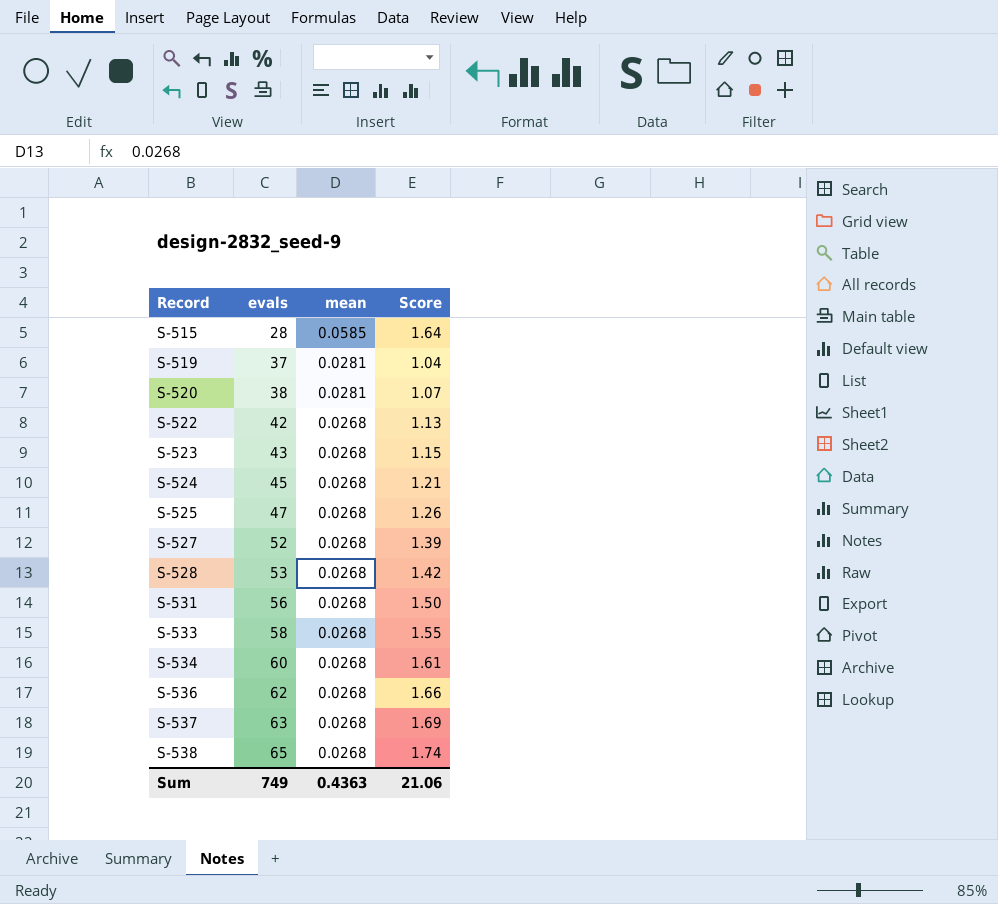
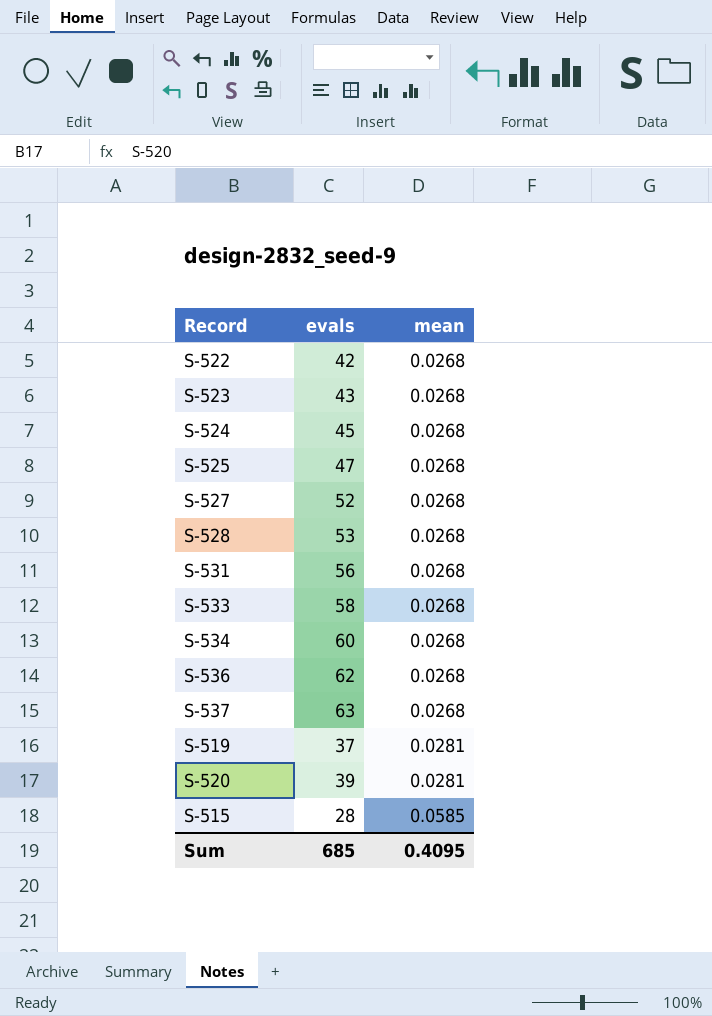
row order: Record ascending -> mean ascending
column Score | formula: [evals] * [mean] -> none
row S-538: 65 | 0.0268 | 1.74 -> none
S-520 | evals: 38 -> 39
Sum | evals: 749 -> 685
Sum | mean: 0.4363 -> 0.4095

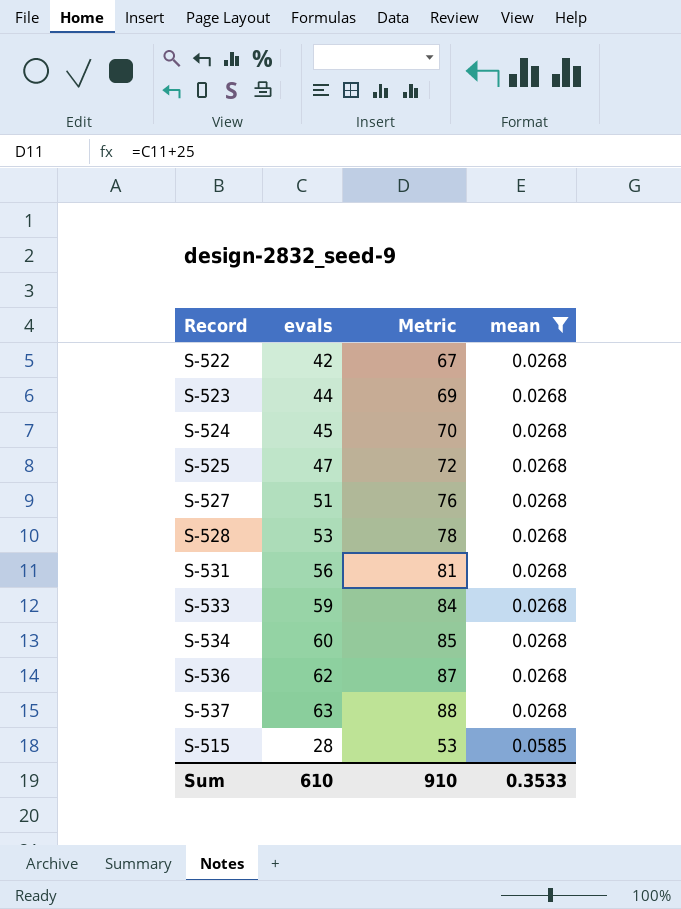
filter: none -> mean != 0.0281
column Metric | formula: none -> [evals] + 25
S-523 | evals: 43 -> 44
S-527 | evals: 52 -> 51
S-533 | evals: 58 -> 59
Sum | evals: 685 -> 610
Sum | mean: 0.4095 -> 0.3533

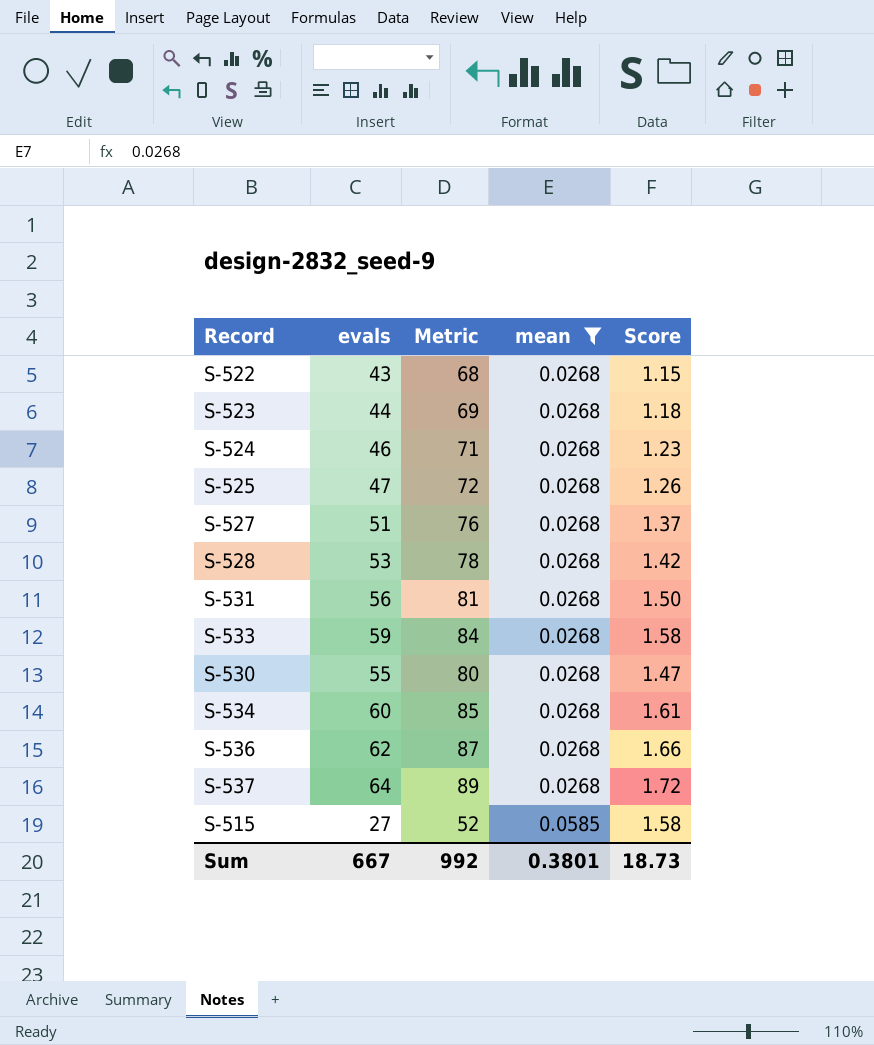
column Score | formula: none -> [evals] * [mean]
S-522 | evals: 42 -> 43
S-522 | Metric: 67 -> 68
S-524 | evals: 45 -> 46
S-524 | Metric: 70 -> 71
row S-530: none -> 55 | 80 | 0.0268 | 1.47
S-537 | evals: 63 -> 64
S-537 | Metric: 88 -> 89
S-515 | evals: 28 -> 27
S-515 | Metric: 53 -> 52
Sum | evals: 610 -> 667
Sum | Metric: 910 -> 992
Sum | mean: 0.3533 -> 0.3801

